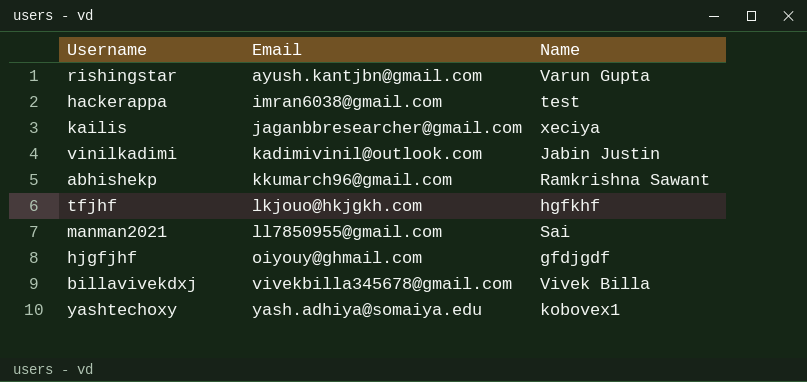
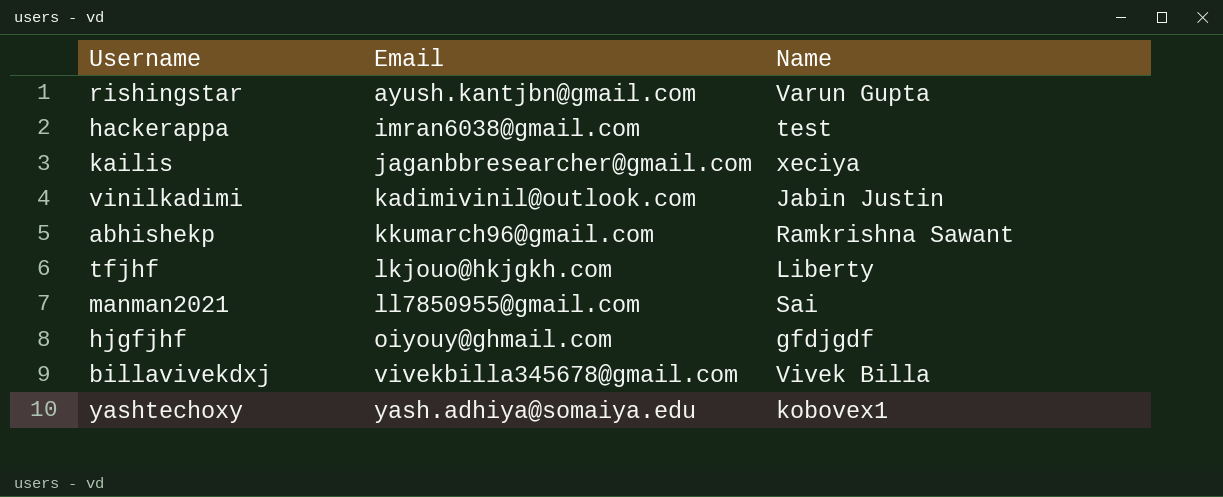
tfjhf | Name: hgfkhf -> Liberty

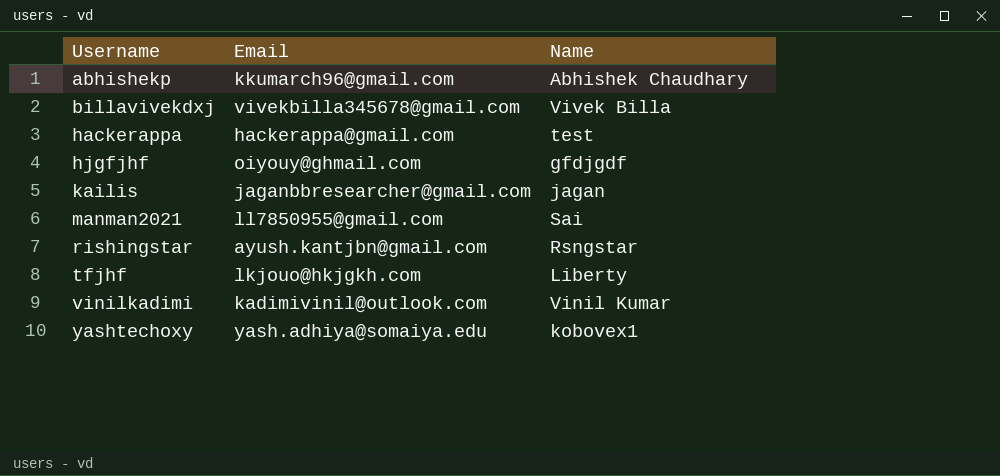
row order: Email ascending -> Username ascending
abhishekp | Name: Ramkrishna Sawant -> Abhishek Chaudhary
hackerappa | Email: imran6038@gmail.com -> hackerappa@gmail.com
kailis | Name: xeciya -> jagan
rishingstar | Name: Varun Gupta -> Rsngstar
vinilkadimi | Name: Jabin Justin -> Vinil Kumar

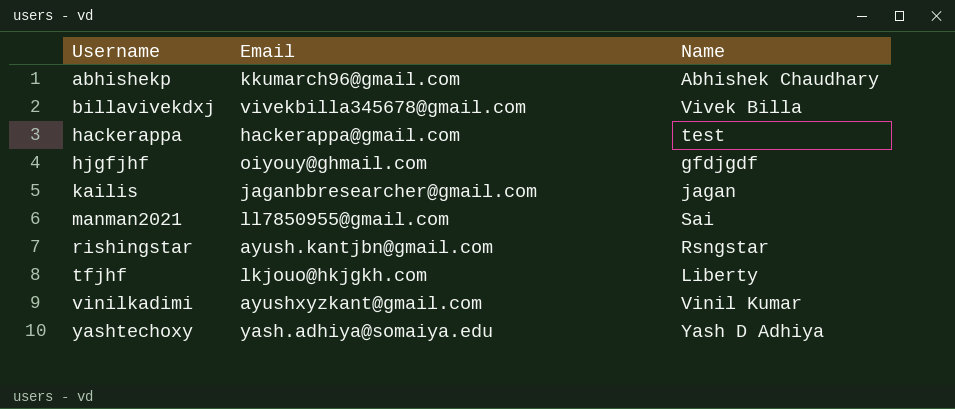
vinilkadimi | Email: kadimivinil@outlook.com -> ayushxyzkant@gmail.com
yashtechoxy | Name: kobovex1 -> Yash D Adhiya

